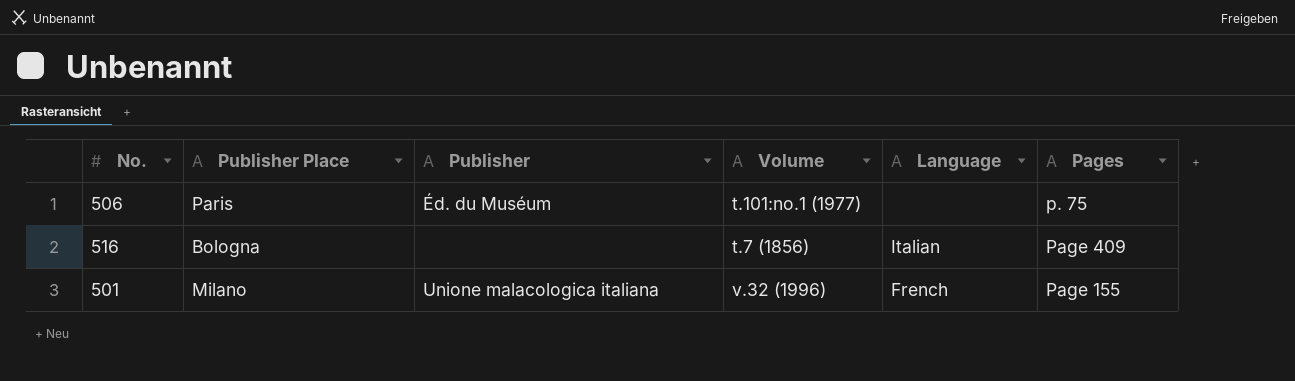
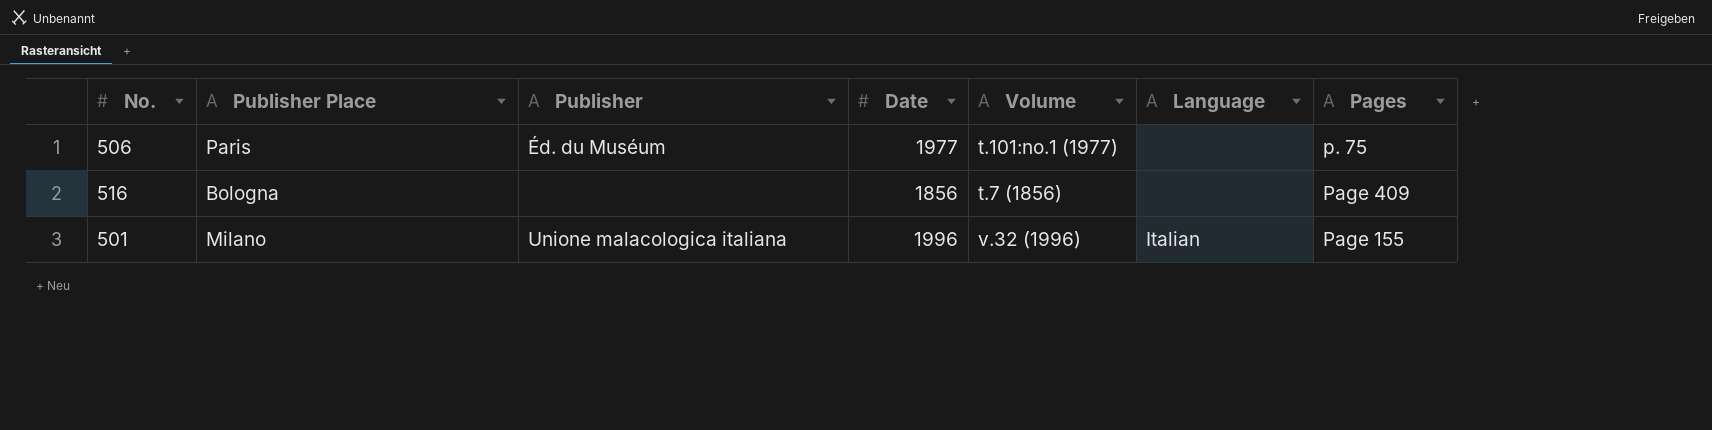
column Date | position: none -> 4
516 | Language: Italian -> none
501 | Language: French -> Italian

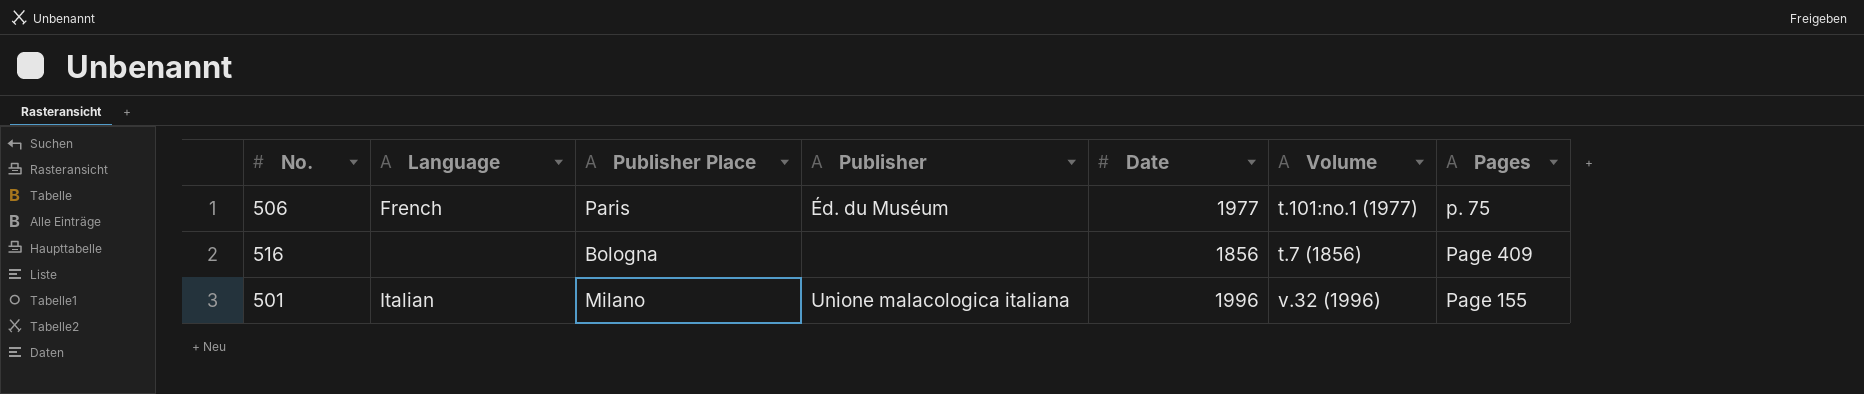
column Language | position: 6 -> 2
506 | Language: none -> French

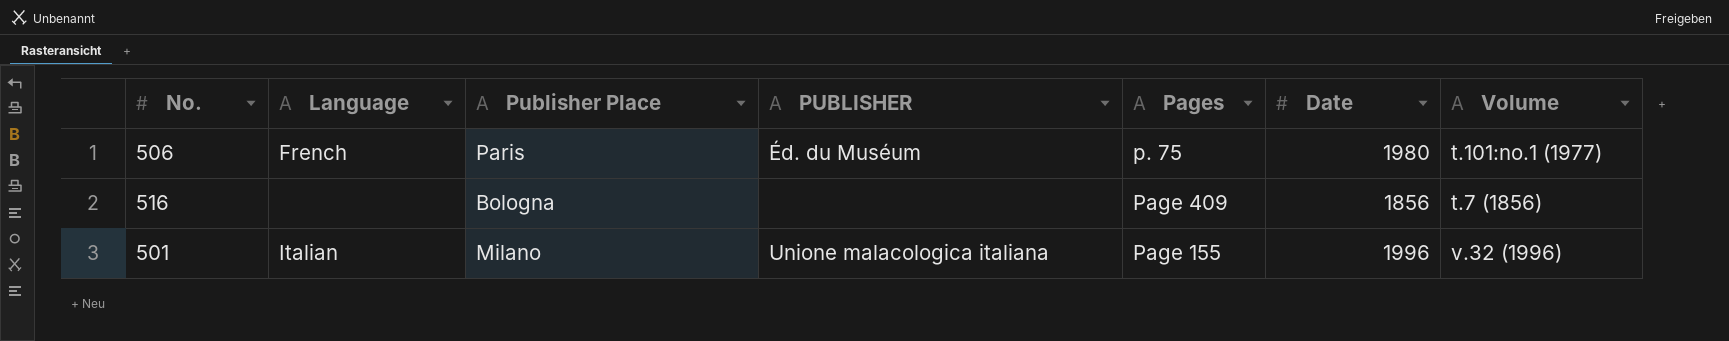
column name: Publisher -> PUBLISHER
column Pages | position: 7 -> 5
506 | Date: 1977 -> 1980

